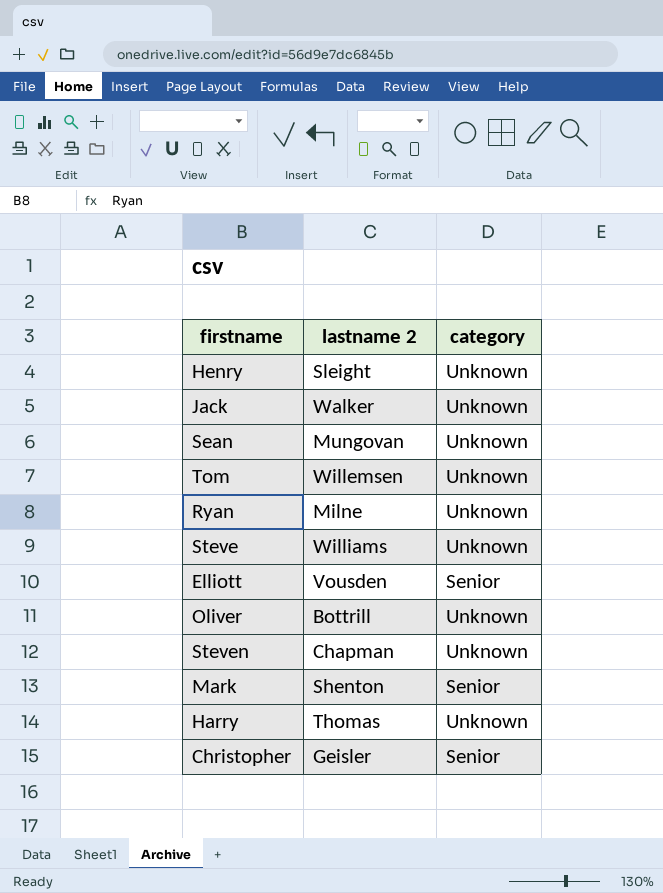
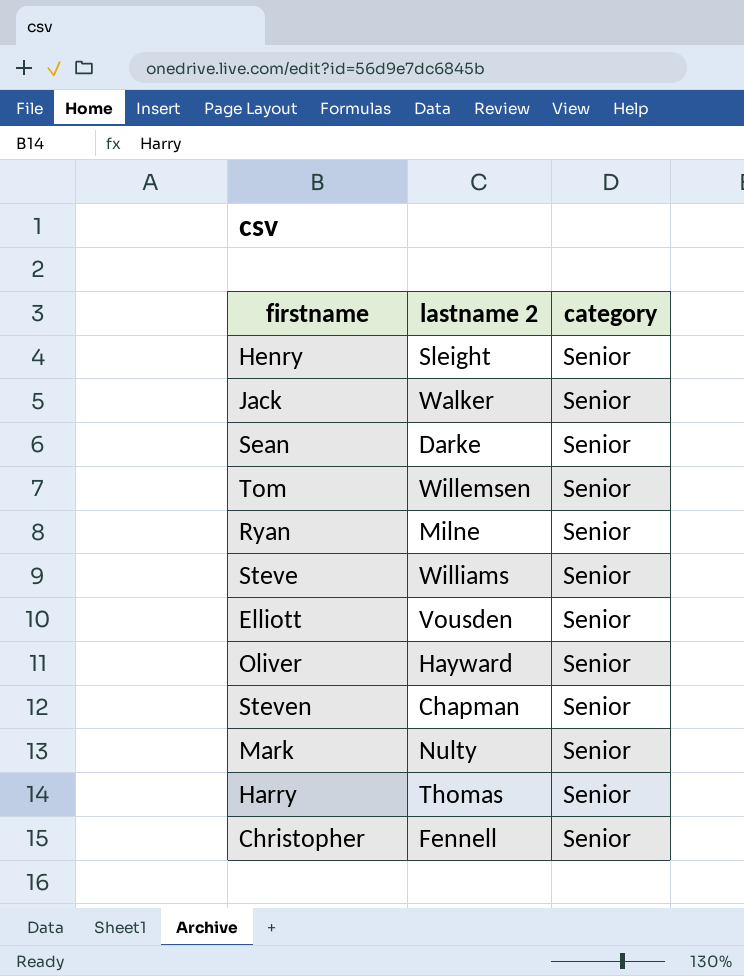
Henry | category: Unknown -> Senior
Jack | category: Unknown -> Senior
Sean | lastname 2: Mungovan -> Darke
Sean | category: Unknown -> Senior
Tom | category: Unknown -> Senior
Ryan | category: Unknown -> Senior
Steve | category: Unknown -> Senior
Oliver | lastname 2: Bottrill -> Hayward
Oliver | category: Unknown -> Senior
Steven | category: Unknown -> Senior
Mark | lastname 2: Shenton -> Nulty
Harry | category: Unknown -> Senior
Christopher | lastname 2: Geisler -> Fennell

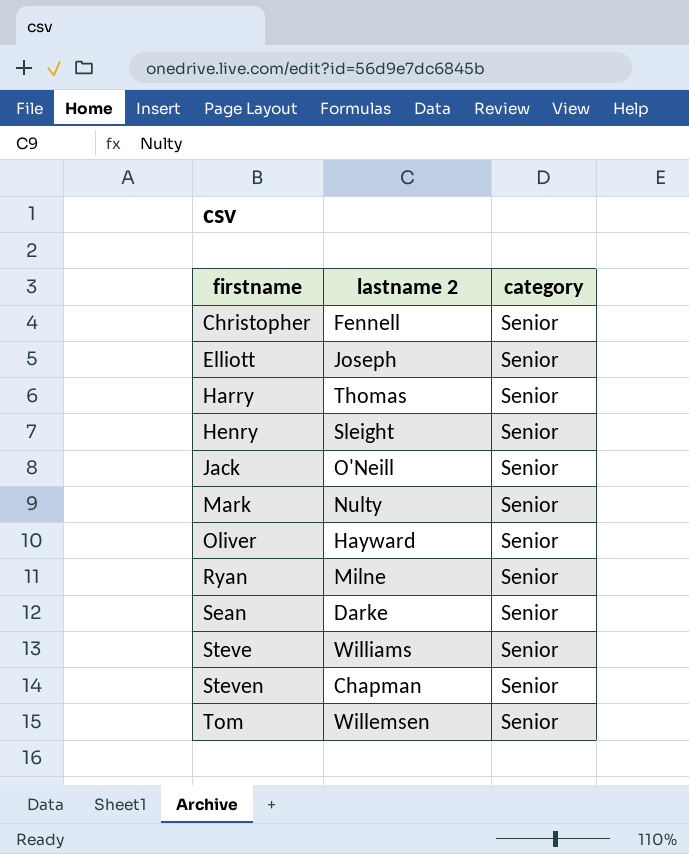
row order: none -> firstname ascending
Elliott | lastname 2: Vousden -> Joseph
Jack | lastname 2: Walker -> O'Neill

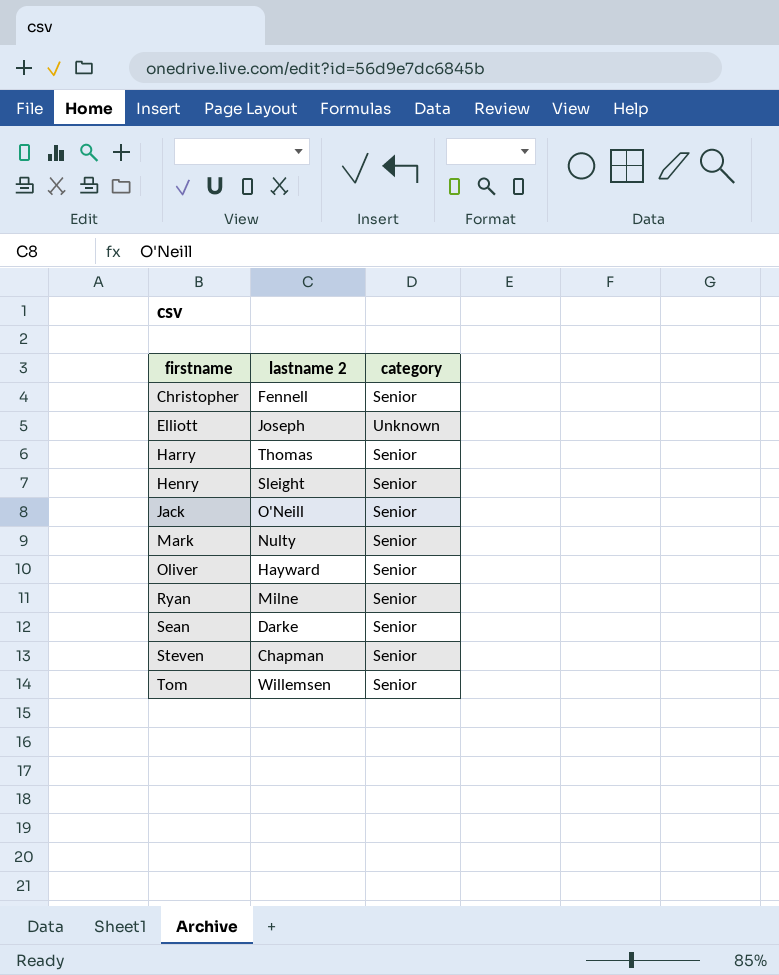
row Steve: Williams | Senior -> none
Elliott | category: Senior -> Unknown

